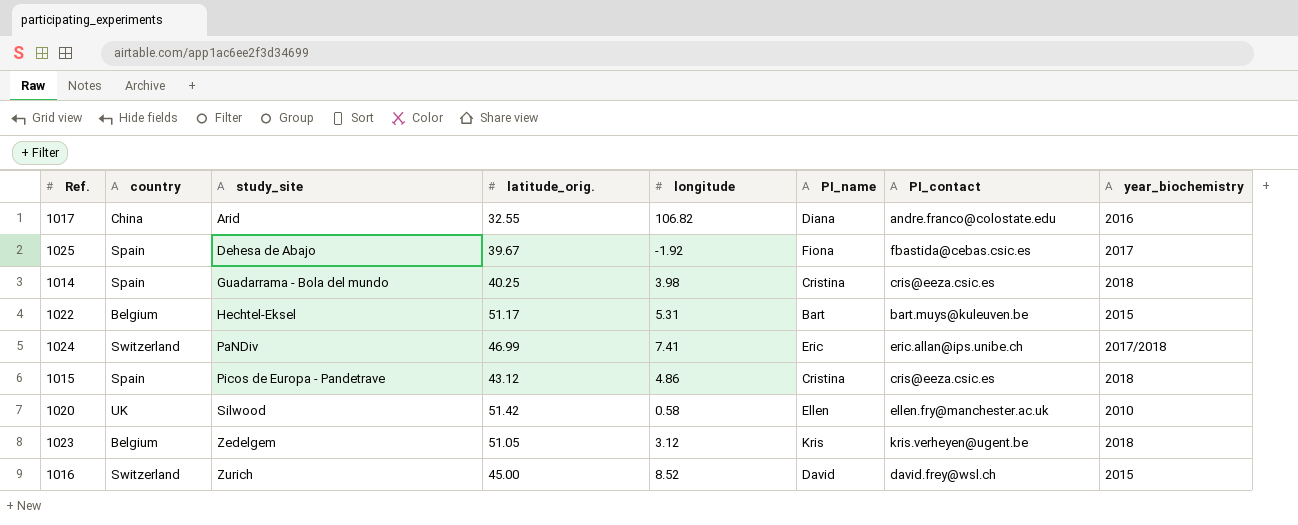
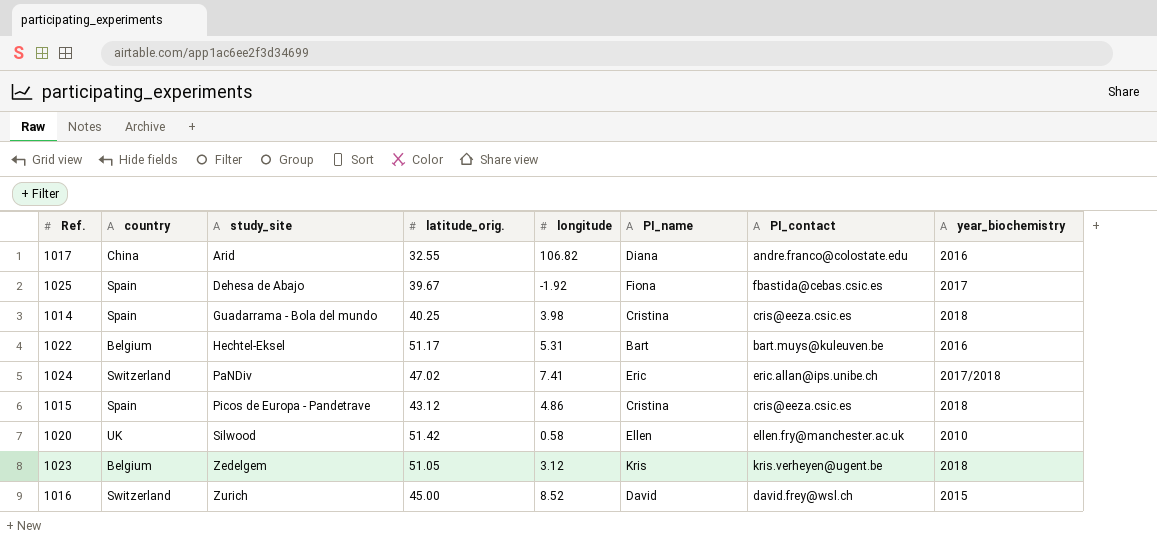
1022 | year_biochemistry: 2015 -> 2016
1024 | latitude_orig.: 46.99 -> 47.02

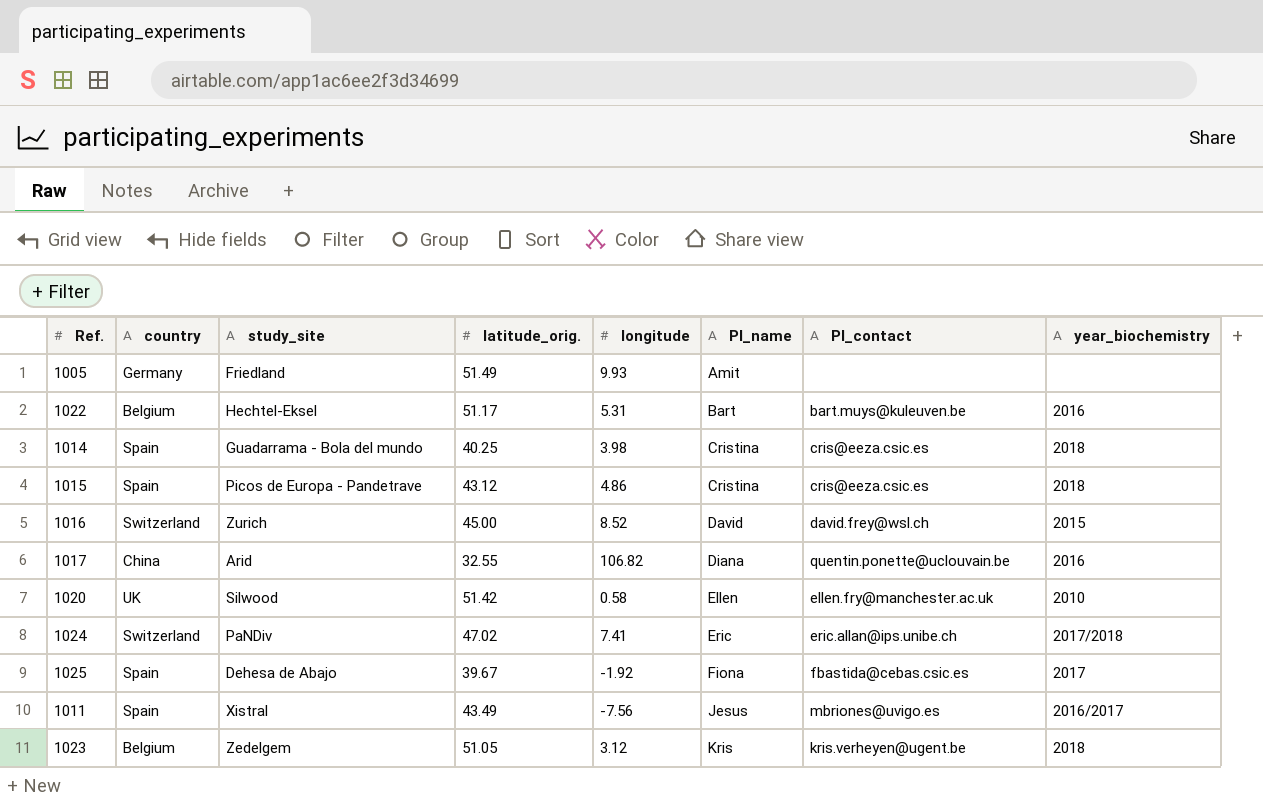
row order: study_site ascending -> PI_name ascending
row 1005: none -> Germany | Friedland | 51.49 | 9.93 | Amit | none | none
1017 | PI_contact: andre.franco@colostate.edu -> quentin.ponette@uclouvain.be
row 1011: none -> Spain | Xistral | 43.49 | -7.56 | Jesus | mbriones@uvigo.es | 2016/2017

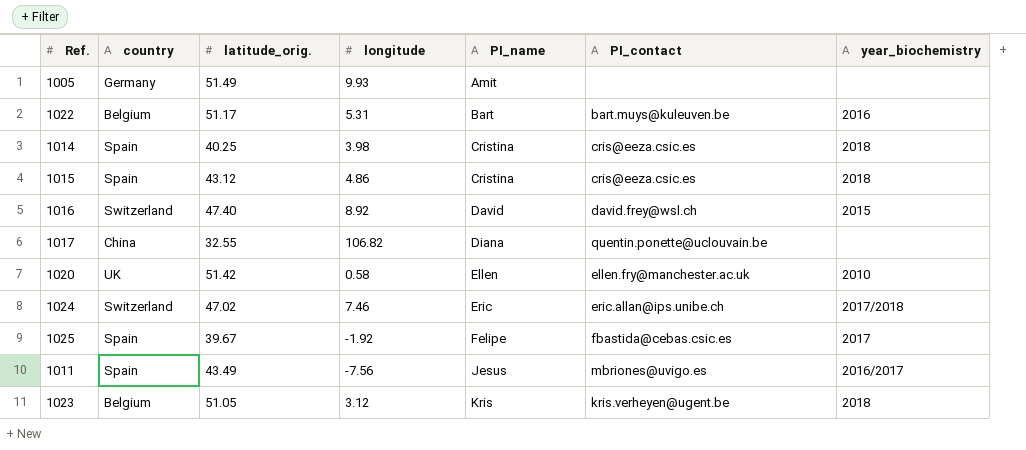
column study_site | position: 3 -> none
1016 | latitude_orig.: 45.00 -> 47.40
1016 | longitude: 8.52 -> 8.92
1017 | year_biochemistry: 2016 -> none
1024 | longitude: 7.41 -> 7.46
1025 | PI_name: Fiona -> Felipe

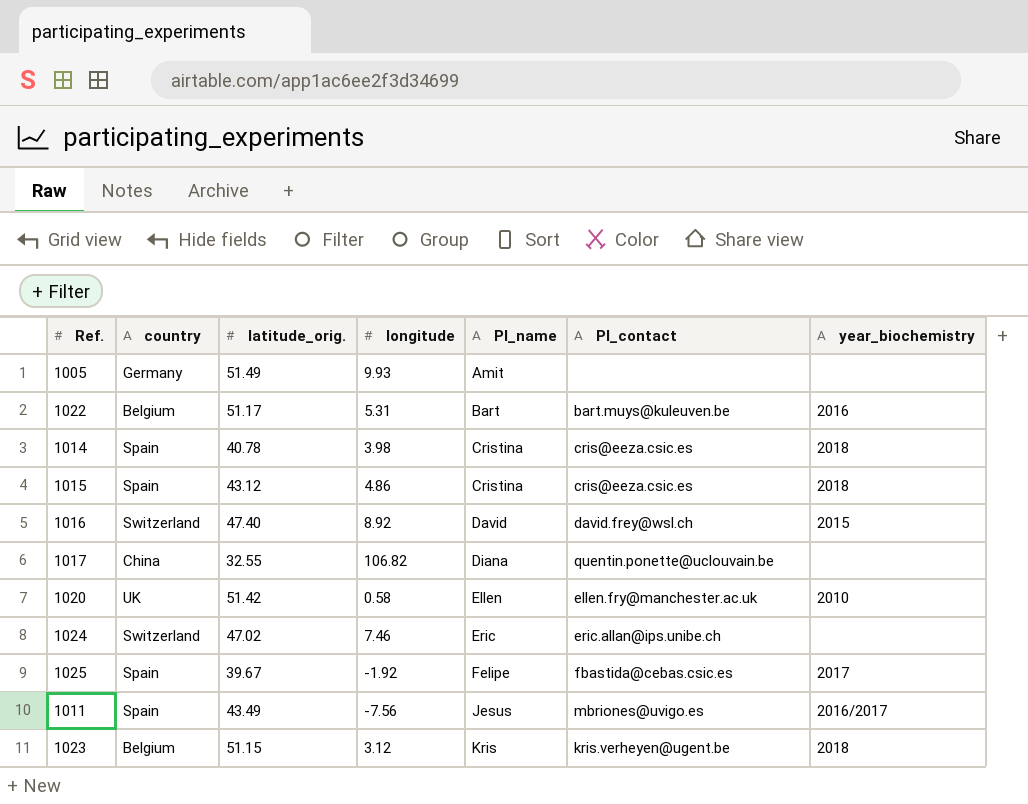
1014 | latitude_orig.: 40.25 -> 40.78
1024 | year_biochemistry: 2017/2018 -> none
1023 | latitude_orig.: 51.05 -> 51.15

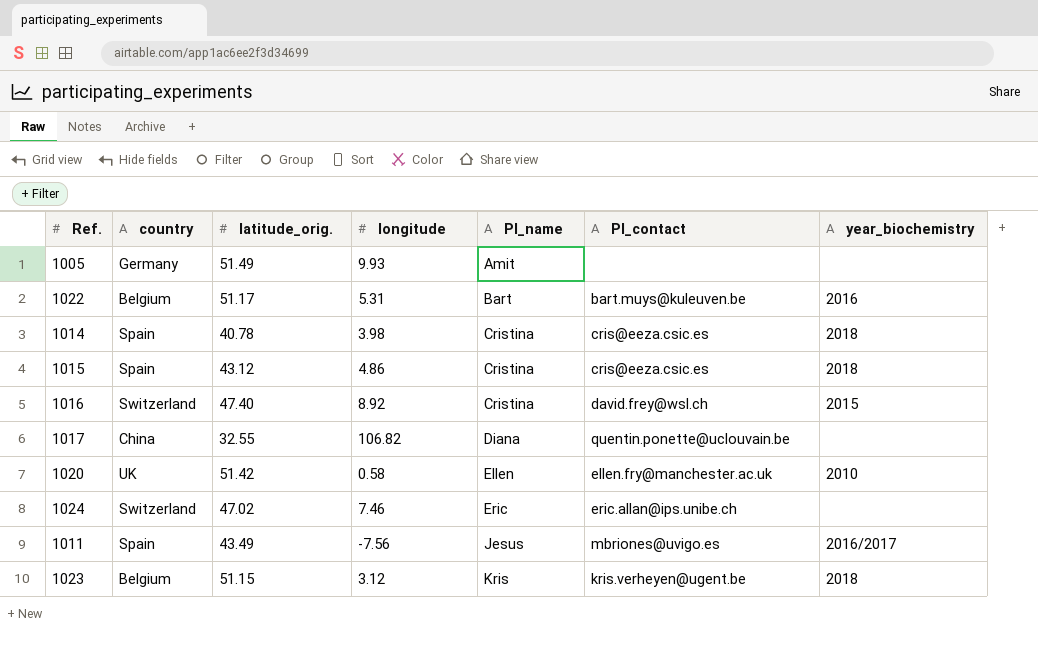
row 1025: Spain | 39.67 | -1.92 | Felipe | fbastida@cebas.csic.es | 2017 -> none
1016 | PI_name: David -> Cristina

